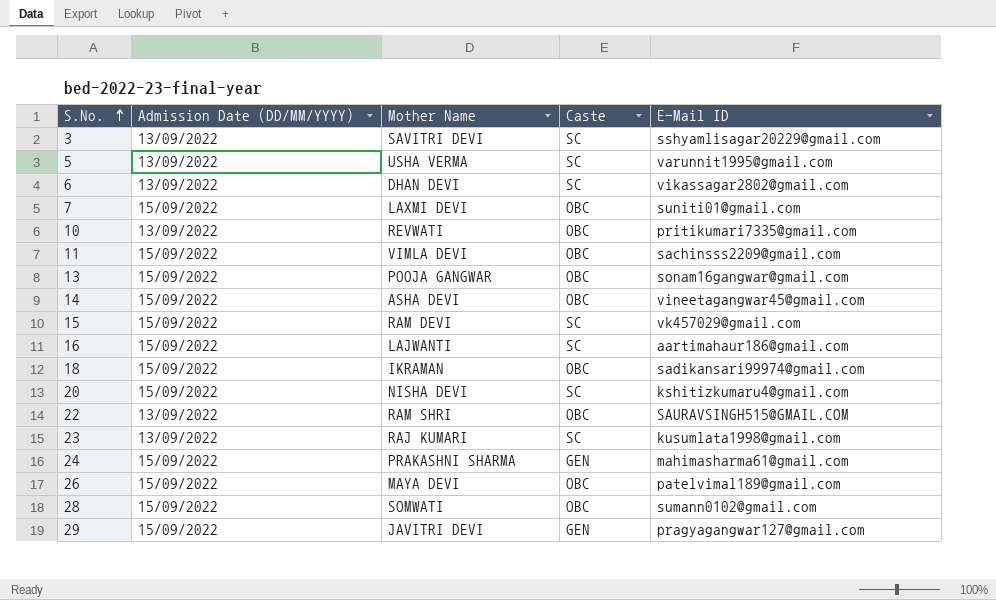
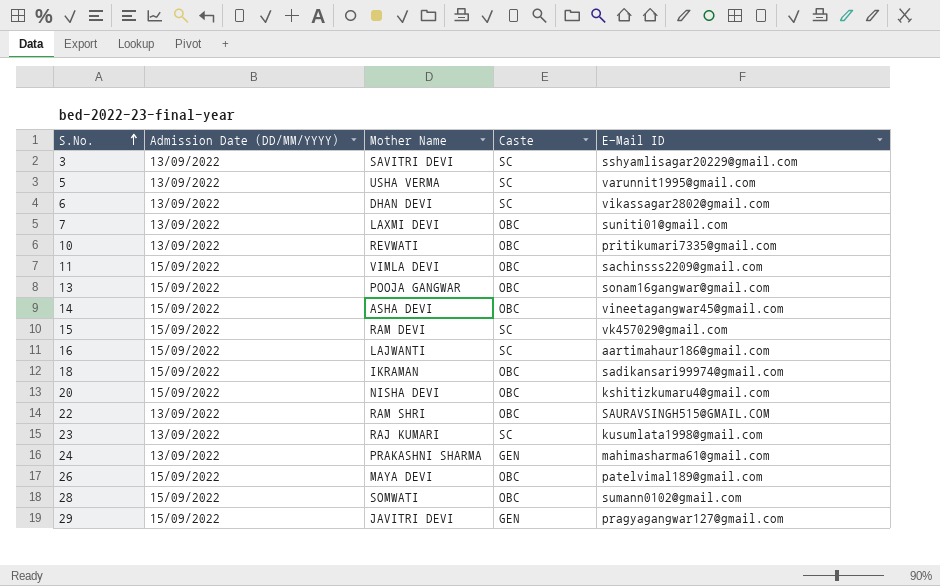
7 | Admission Date (DD/MM/YYYY): 15/09/2022 -> 13/09/2022
20 | Caste: SC -> OBC
24 | Admission Date (DD/MM/YYYY): 15/09/2022 -> 13/09/2022

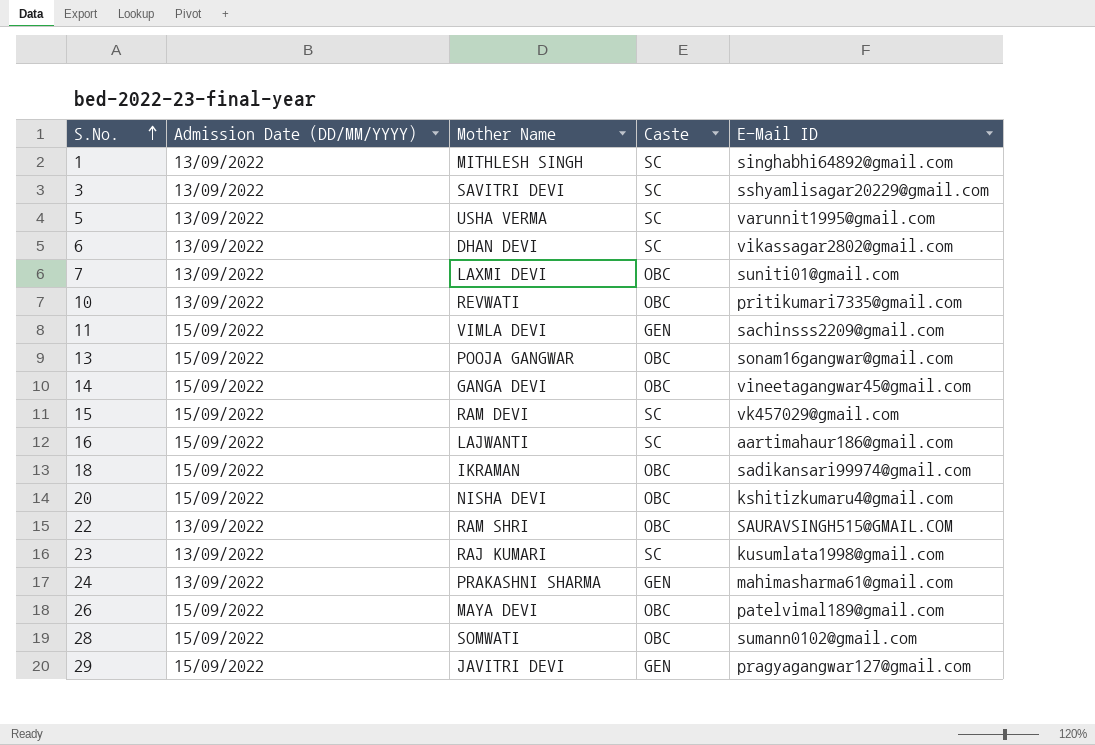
row 1: none -> 13/09/2022 | MITHLESH SINGH | SC | singhabhi64892@gmail.com
11 | Caste: OBC -> GEN
14 | Mother Name: ASHA DEVI -> GANGA DEVI

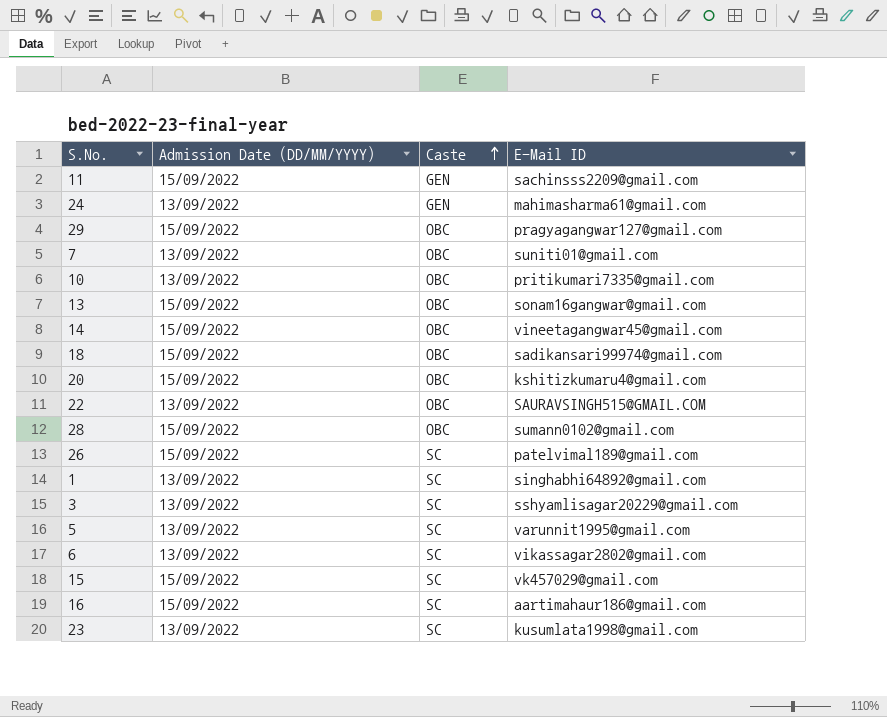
row order: S.No. ascending -> Caste ascending
column Mother Name | position: 3 -> none
29 | Caste: GEN -> OBC
26 | Caste: OBC -> SC

